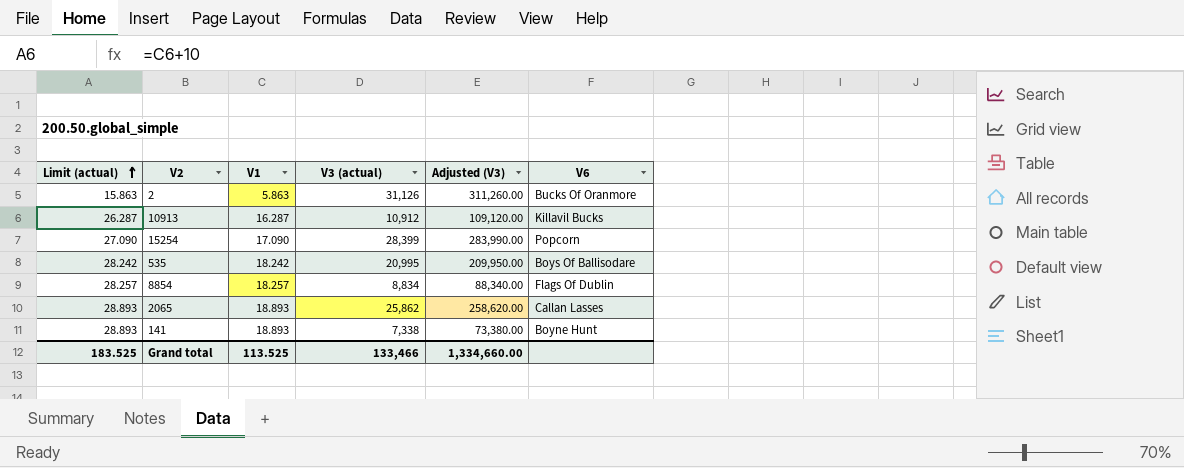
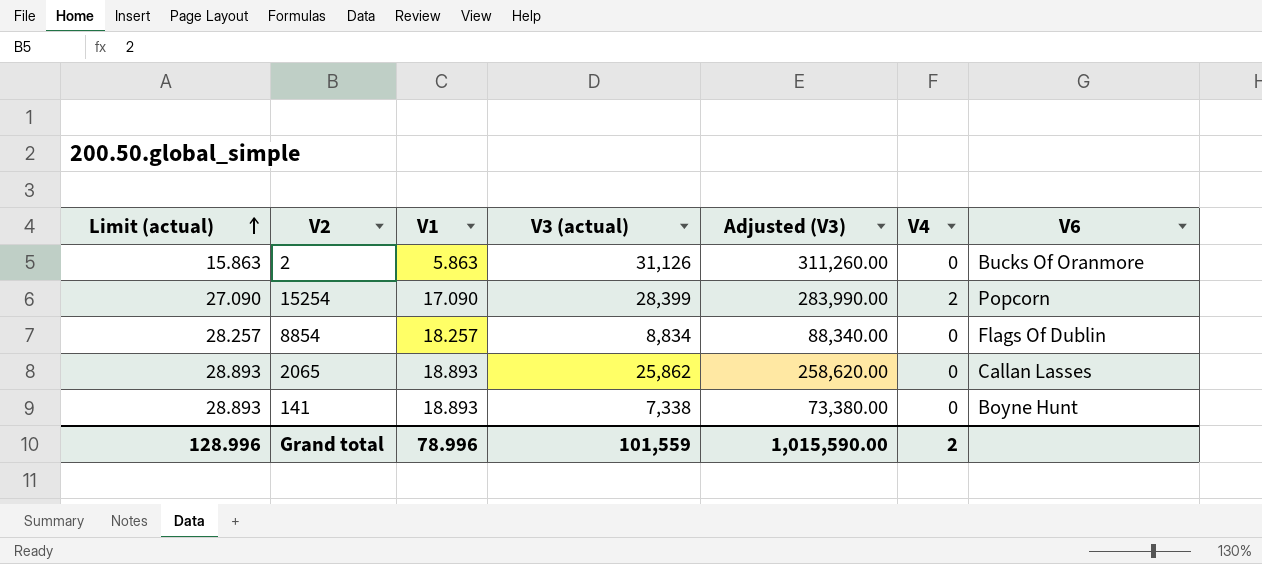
column V4 | position: none -> 6
row 10913: 26.287 | 16.287 | 10,912 | 109,120.00 | Killavil Bucks -> none
row 535: 28.242 | 18.242 | 20,995 | 209,950.00 | Boys Of Ballisodare -> none
Grand total | Limit (actual): 183.525 -> 128.996
Grand total | V1: 113.525 -> 78.996
Grand total | V3 (actual): 133,466 -> 101,559
Grand total | Adjusted (V3): 1,334,660.00 -> 1,015,590.00

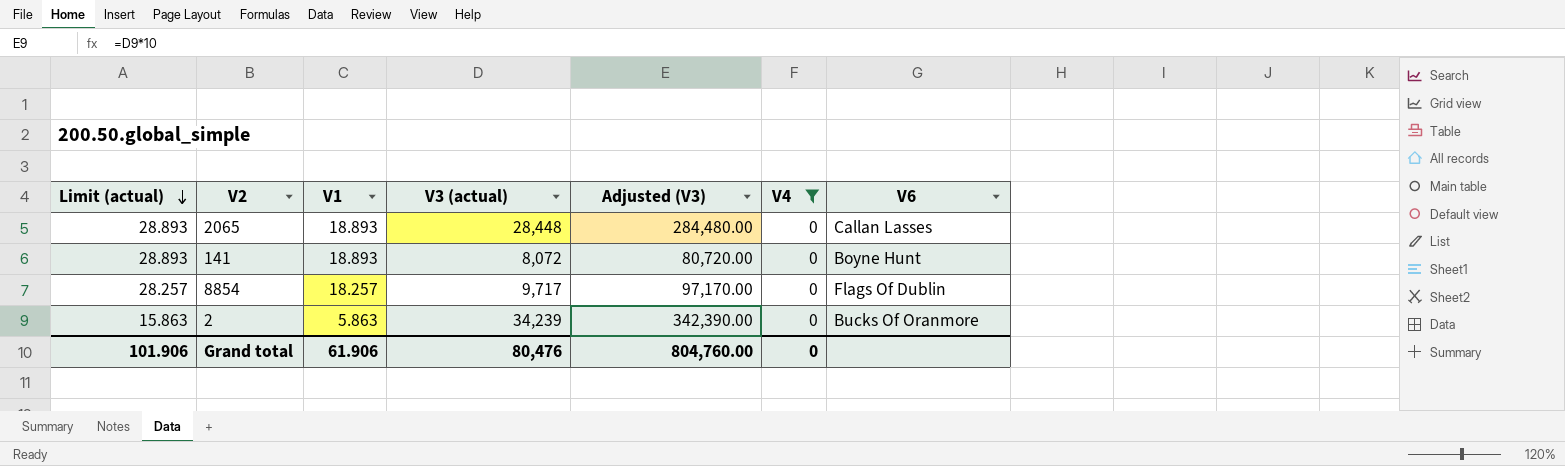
filter: none -> V4 = 0
row order: Limit (actual) ascending -> Limit (actual) descending
2065 | V3 (actual): 25,862 -> 28,448
2065 | Adjusted (V3): 258,620.00 -> 284,480.00
141 | V3 (actual): 7,338 -> 8,072
141 | Adjusted (V3): 73,380.00 -> 80,720.00
8854 | V3 (actual): 8,834 -> 9,717
8854 | Adjusted (V3): 88,340.00 -> 97,170.00
2 | V3 (actual): 31,126 -> 34,239
2 | Adjusted (V3): 311,260.00 -> 342,390.00
Grand total | Limit (actual): 128.996 -> 101.906
Grand total | V1: 78.996 -> 61.906
Grand total | V3 (actual): 101,559 -> 80,476
Grand total | Adjusted (V3): 1,015,590.00 -> 804,760.00
Grand total | V4: 2 -> 0

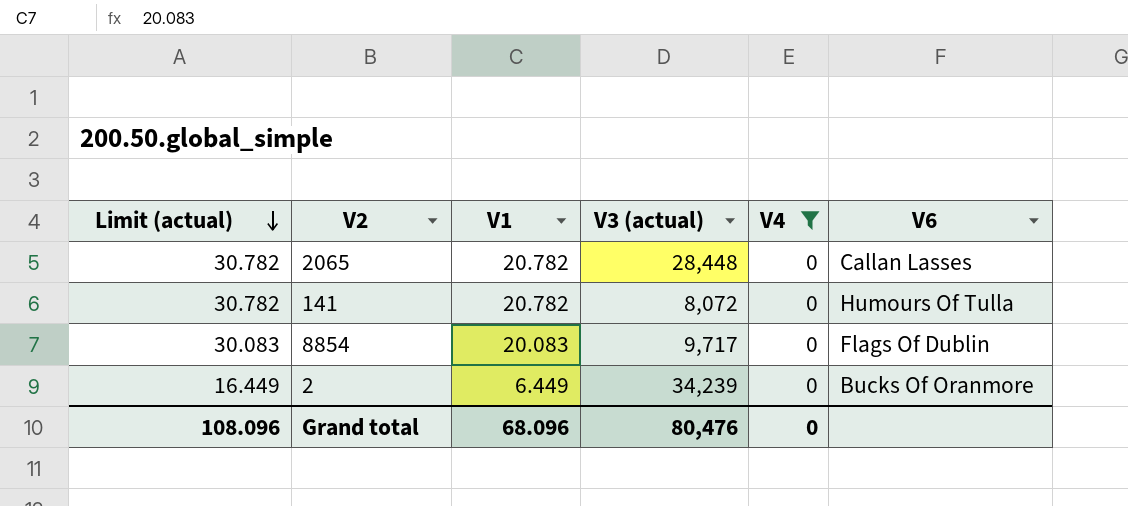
column Adjusted (V3) | formula: [V3 (actual)] * 10 -> none
2065 | Limit (actual): 28.893 -> 30.782
2065 | V1: 18.893 -> 20.782
141 | Limit (actual): 28.893 -> 30.782
141 | V1: 18.893 -> 20.782
141 | V6: Boyne Hunt -> Humours Of Tulla
8854 | Limit (actual): 28.257 -> 30.083
8854 | V1: 18.257 -> 20.083
2 | Limit (actual): 15.863 -> 16.449
2 | V1: 5.863 -> 6.449
Grand total | Limit (actual): 101.906 -> 108.096
Grand total | V1: 61.906 -> 68.096

